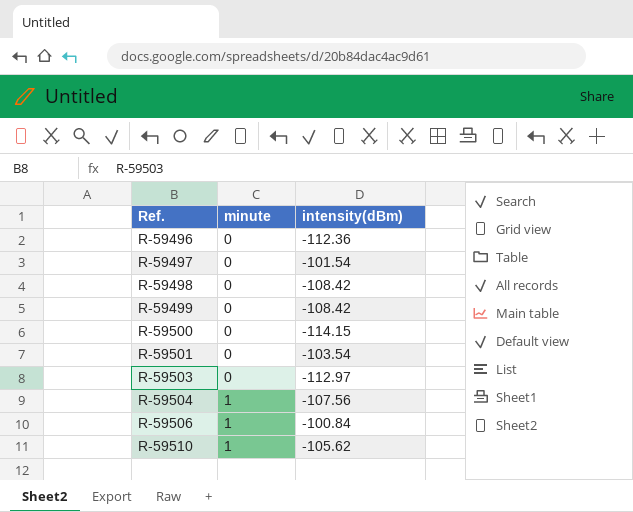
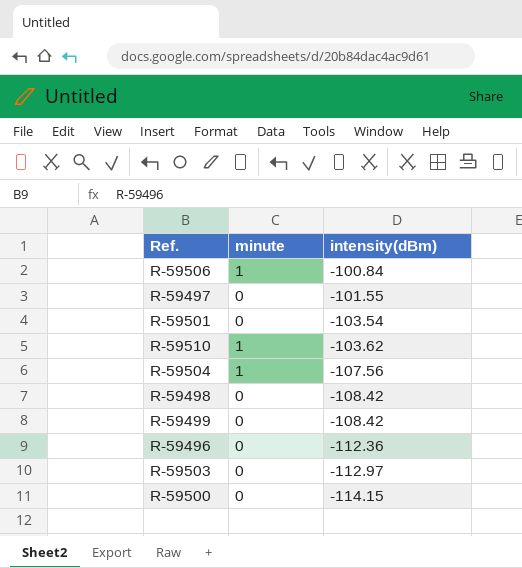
row order: Ref. ascending -> intensity(dBm) descending
R-59497 | intensity(dBm): -101.54 -> -101.55
R-59510 | intensity(dBm): -105.62 -> -103.62

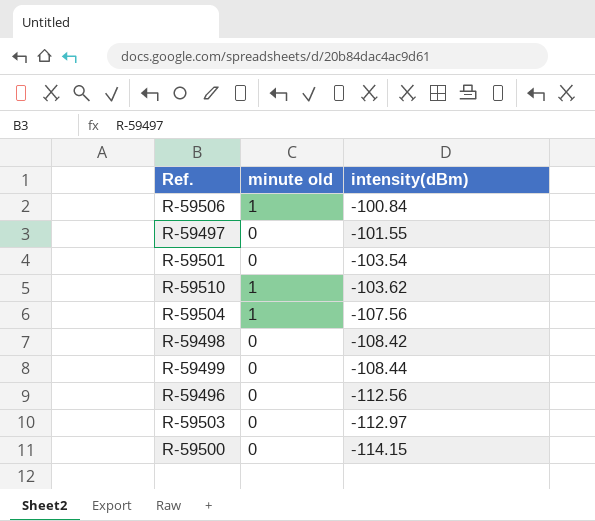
column name: minute -> minute old
R-59499 | intensity(dBm): -108.42 -> -108.44
R-59496 | intensity(dBm): -112.36 -> -112.56

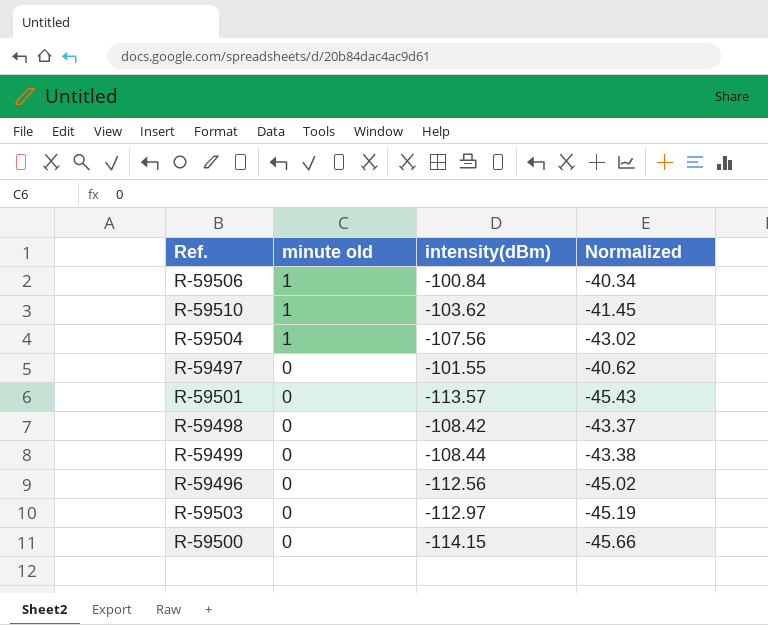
row order: intensity(dBm) descending -> minute old descending
column Normalized | formula: none -> [intensity(dBm)] * 0.4
R-59501 | intensity(dBm): -103.54 -> -113.57

